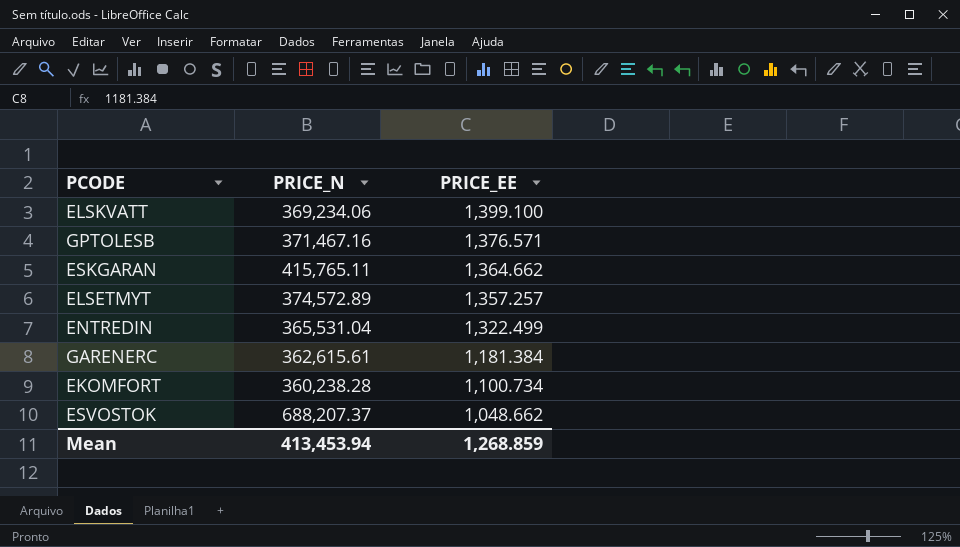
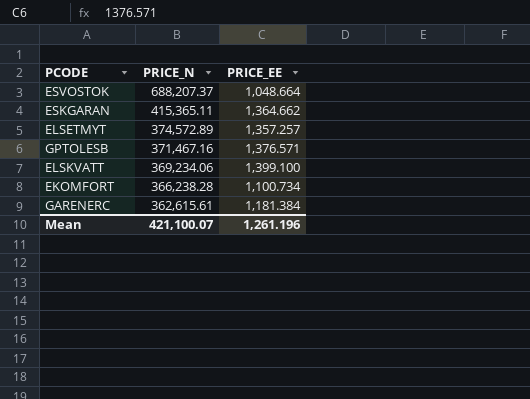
row order: PRICE_EE descending -> PRICE_N descending
row ENTREDIN: 365,531.04 | 1,322.499 -> none
ESVOSTOK | PRICE_EE: 1,048.662 -> 1,048.664
ESKGARAN | PRICE_N: 415,765.11 -> 415,365.11
EKOMFORT | PRICE_N: 360,238.28 -> 366,238.28
Mean | PRICE_N: 413,453.94 -> 421,100.07
Mean | PRICE_EE: 1,268.859 -> 1,261.196

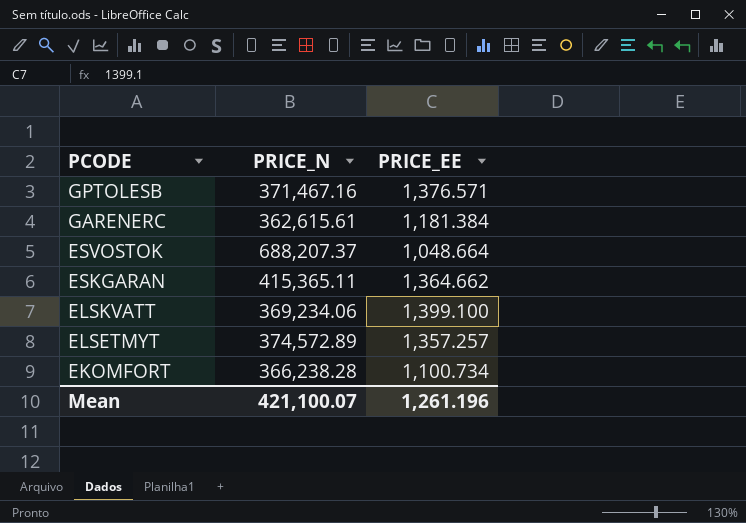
row order: PRICE_N descending -> PCODE descending

